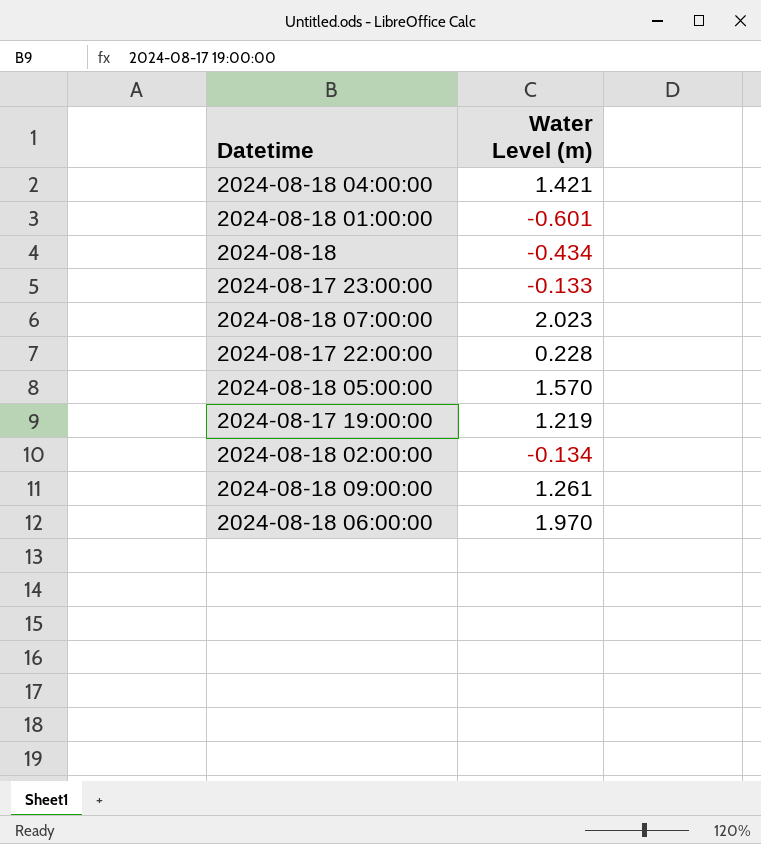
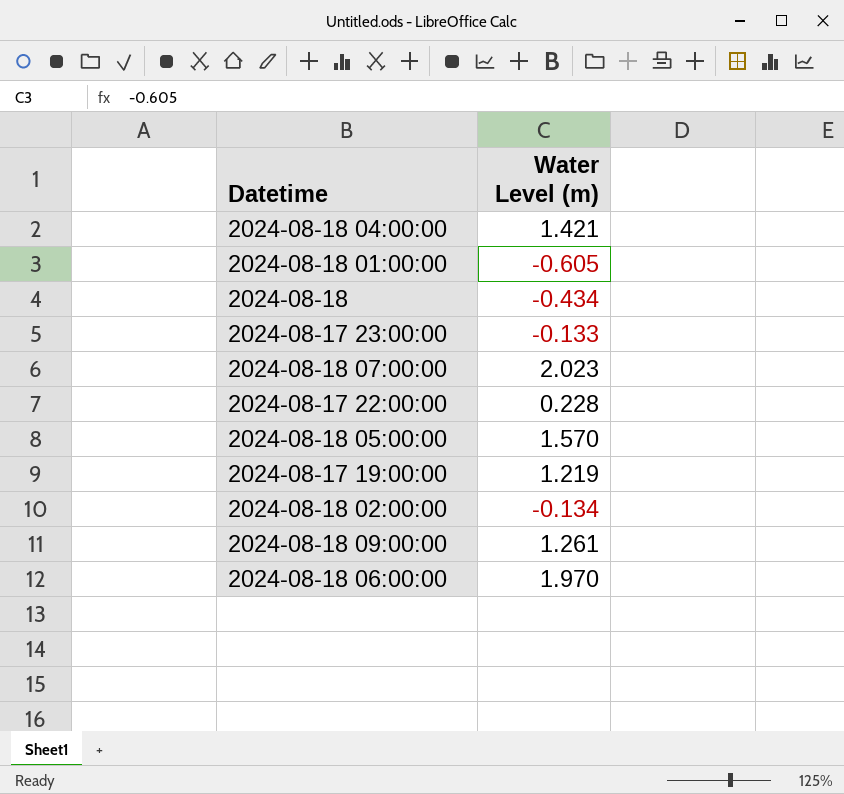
2024-08-18 01:00:00 | Water Level (m): -0.601 -> -0.605

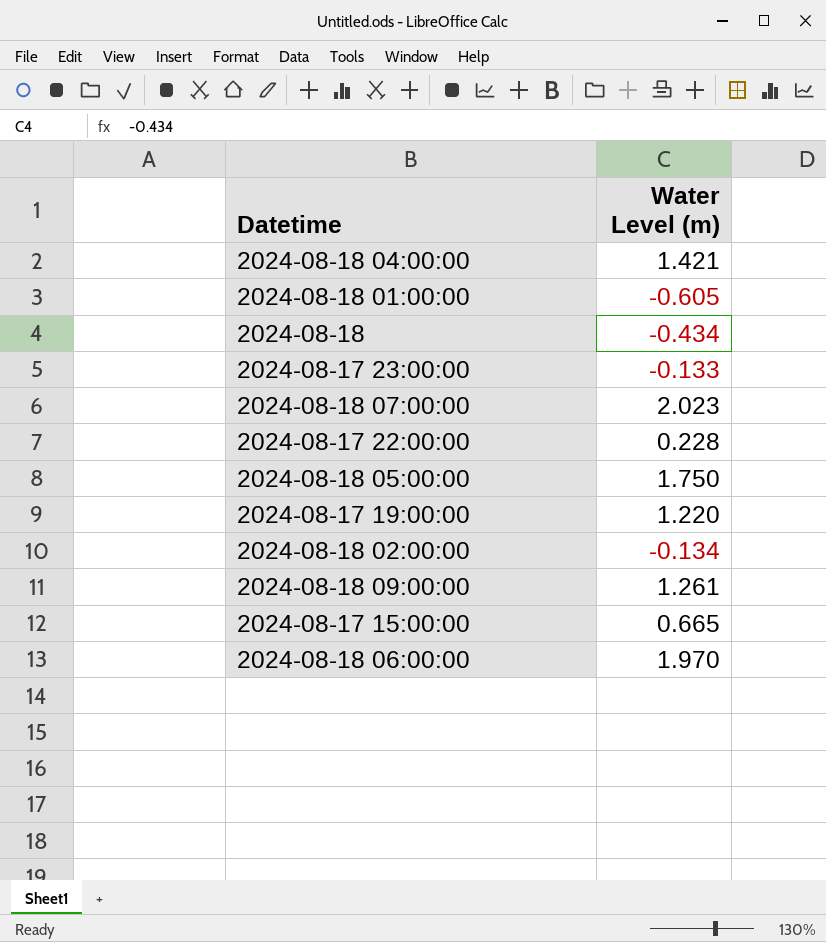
2024-08-18 05:00:00 | Water Level (m): 1.570 -> 1.750
2024-08-17 19:00:00 | Water Level (m): 1.219 -> 1.220
row 2024-08-17 15:00:00: none -> 0.665

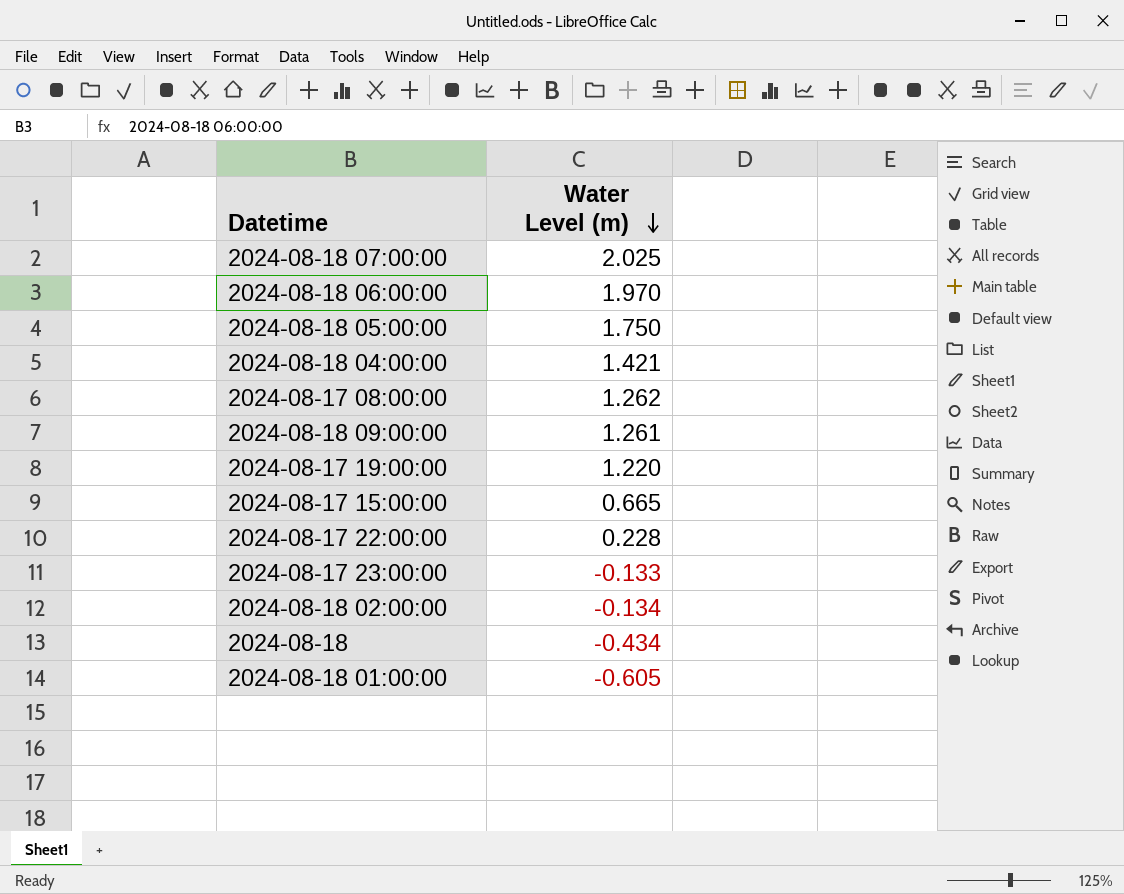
row order: none -> Water Level (m) descending
2024-08-18 07:00:00 | Water Level (m): 2.023 -> 2.025
row 2024-08-17 08:00:00: none -> 1.262

